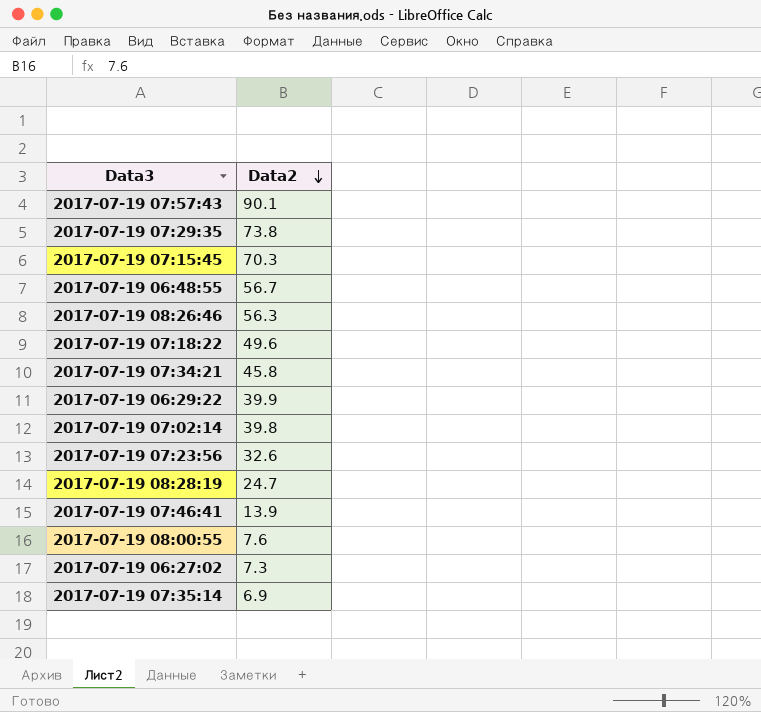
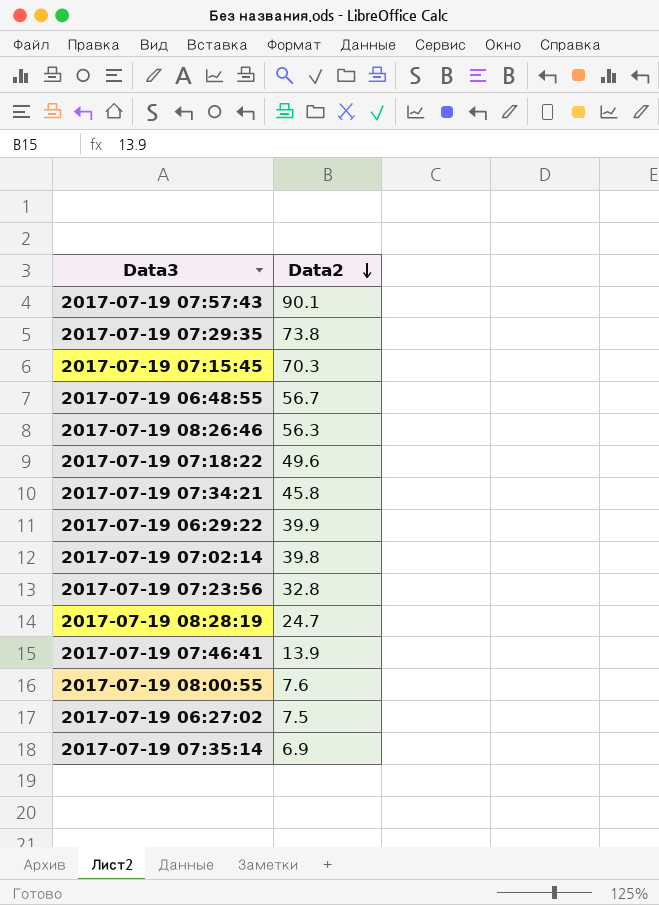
2017-07-19 07:23:56 | Data2: 32.6 -> 32.8
2017-07-19 06:27:02 | Data2: 7.3 -> 7.5

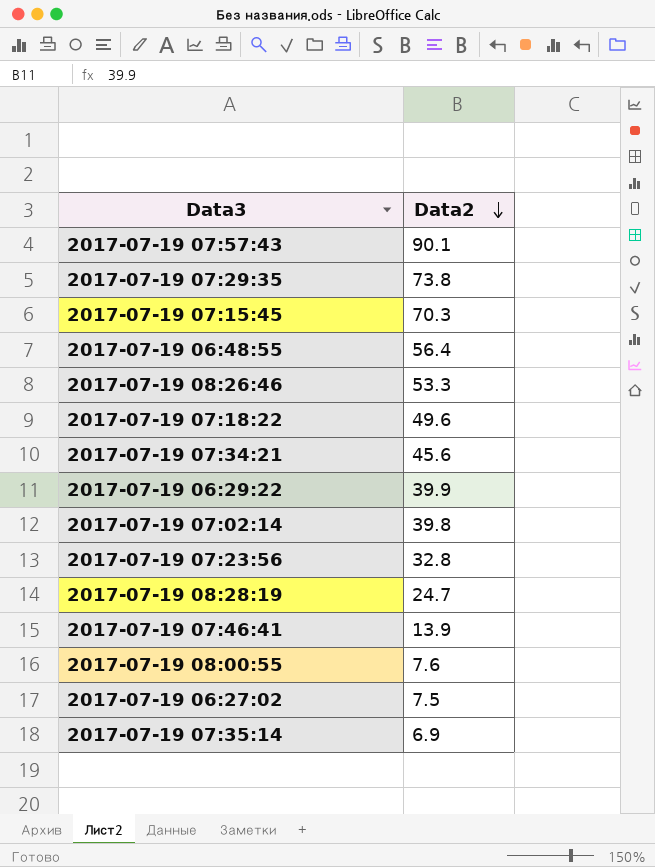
2017-07-19 06:48:55 | Data2: 56.7 -> 56.4
2017-07-19 08:26:46 | Data2: 56.3 -> 53.3
2017-07-19 07:34:21 | Data2: 45.8 -> 45.6

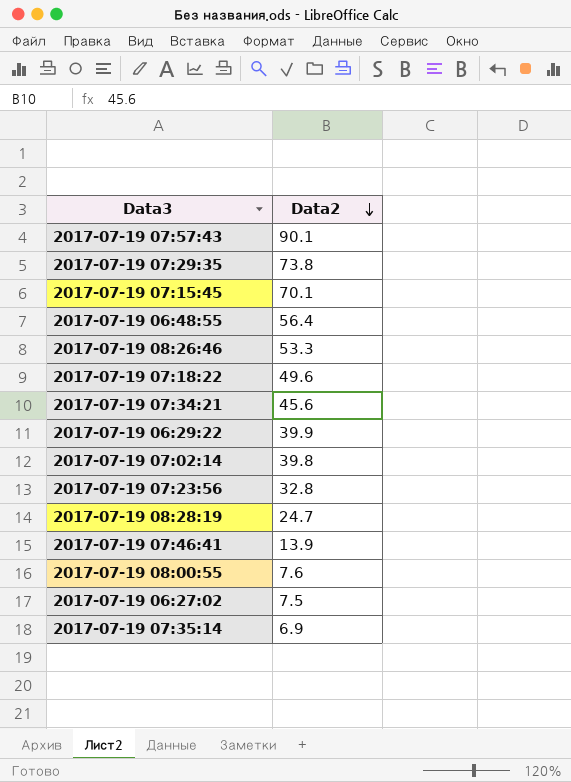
2017-07-19 07:15:45 | Data2: 70.3 -> 70.1

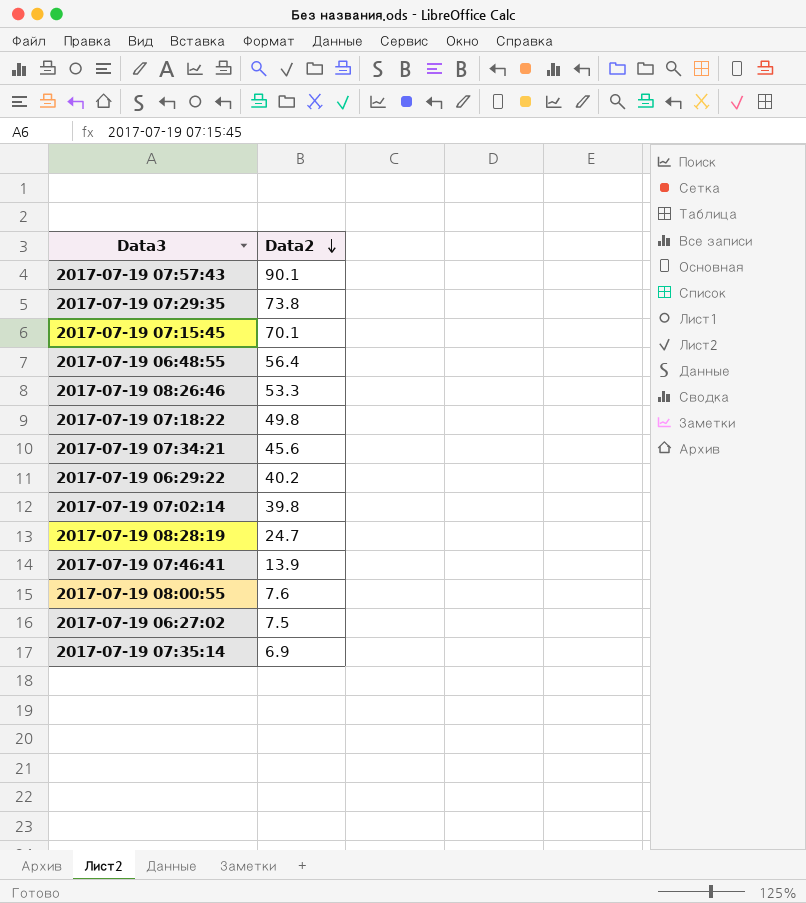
row 2017-07-19 07:23:56: 32.8 -> none
2017-07-19 07:18:22 | Data2: 49.6 -> 49.8
2017-07-19 06:29:22 | Data2: 39.9 -> 40.2

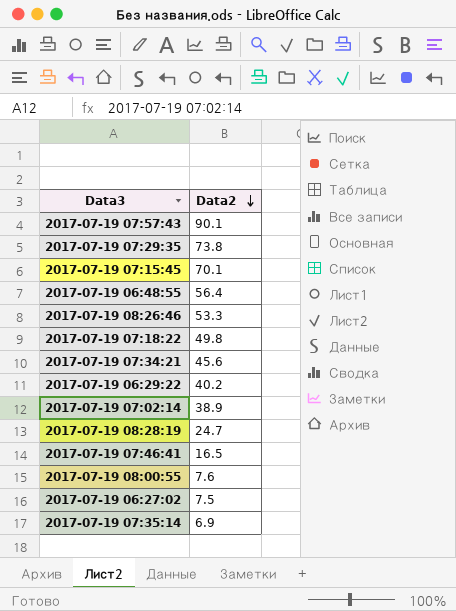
2017-07-19 07:02:14 | Data2: 39.8 -> 38.9
2017-07-19 07:46:41 | Data2: 13.9 -> 16.5

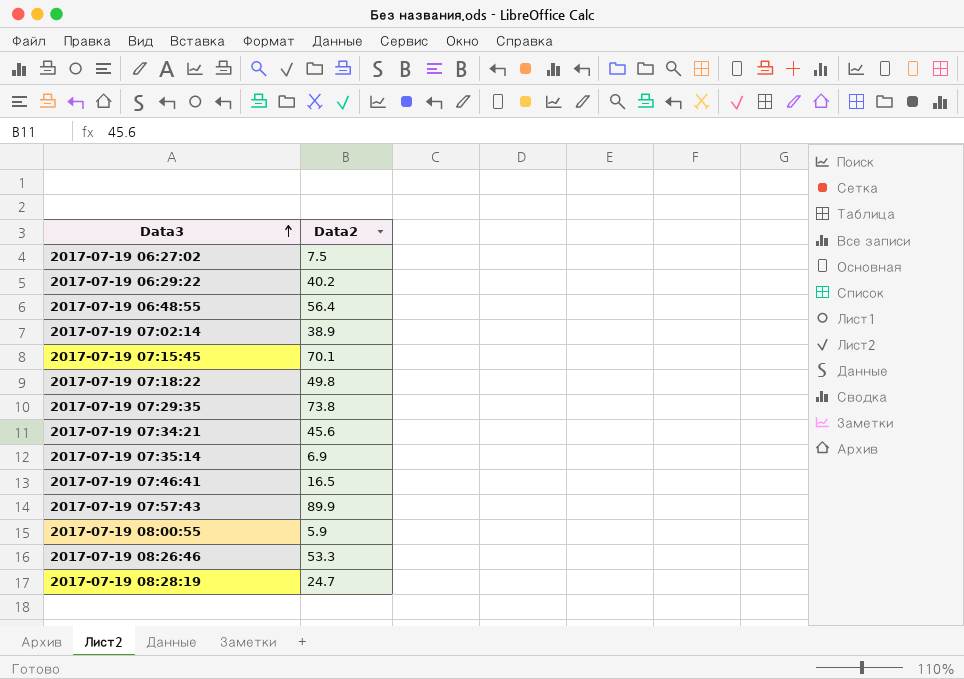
row order: Data2 descending -> Data3 ascending
2017-07-19 07:57:43 | Data2: 90.1 -> 89.9
2017-07-19 08:00:55 | Data2: 7.6 -> 5.9

